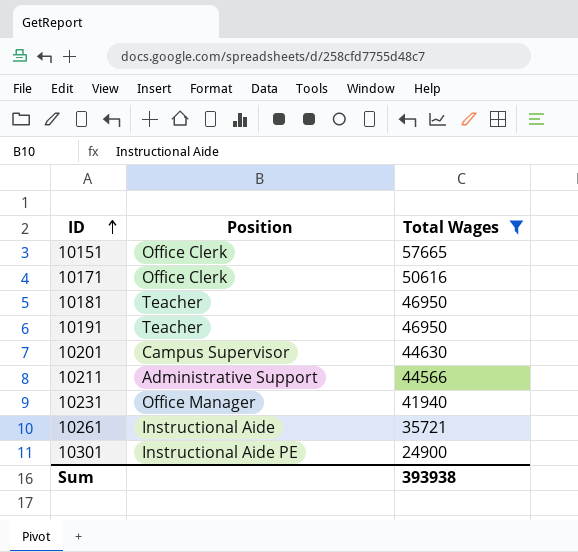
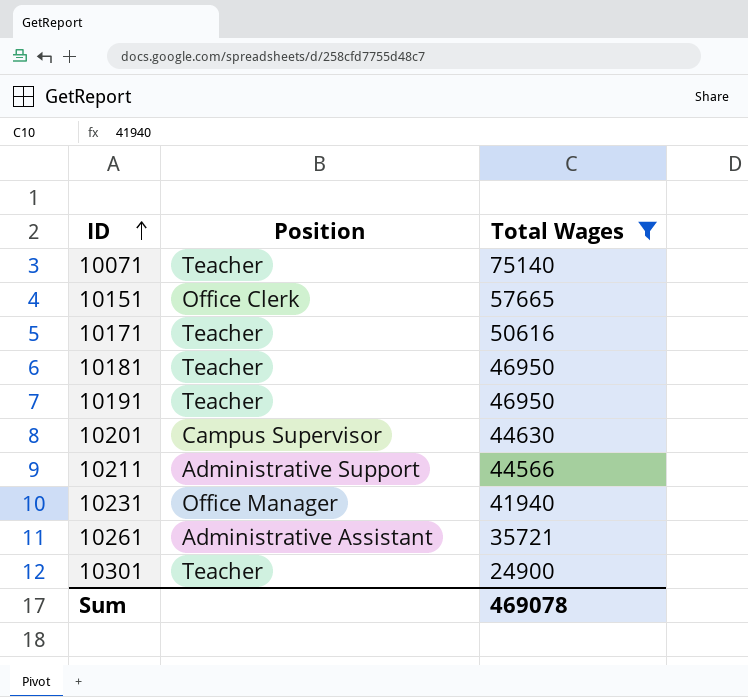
row 10071: none -> Teacher | 75140
10171 | Position: Office Clerk -> Teacher
10261 | Position: Instructional Aide -> Administrative Assistant
10301 | Position: Instructional Aide PE -> Teacher
Sum | Total Wages: 393938 -> 469078

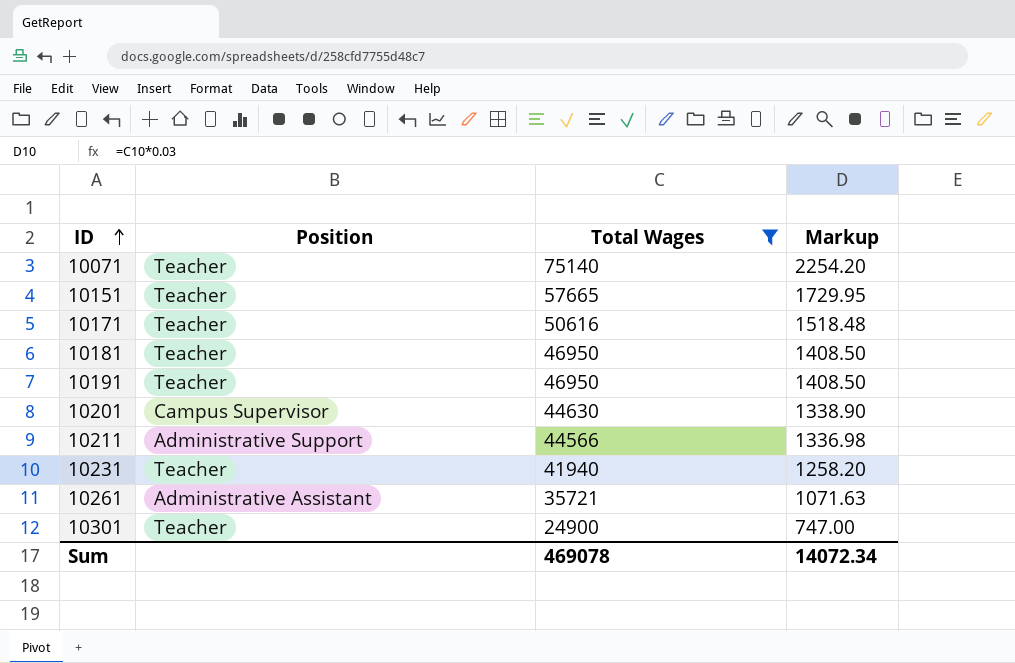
column Markup | formula: none -> [Total Wages] * 0.03
10151 | Position: Office Clerk -> Teacher
10231 | Position: Office Manager -> Teacher

